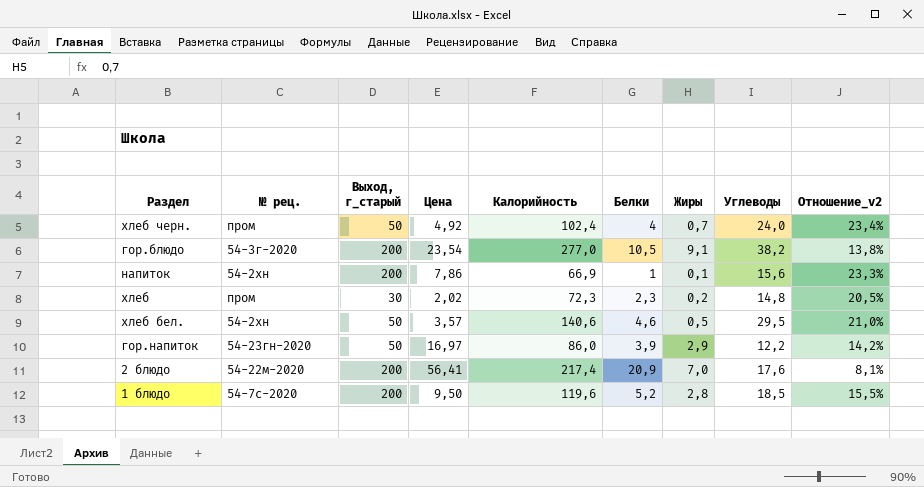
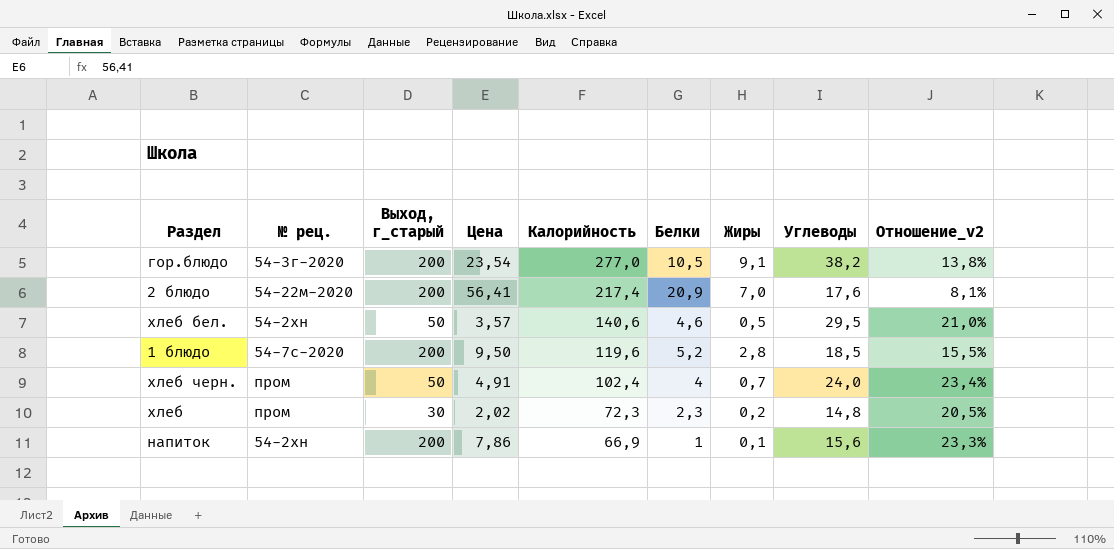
row order: none -> Калорийность descending
row гор.напиток: 54-23гн-2020 | 50 | 16,97 | 86,0 | 3,9 | 2,9 | 12,2 | 14,2% -> none
хлеб черн. | Цена: 4,92 -> 4,91

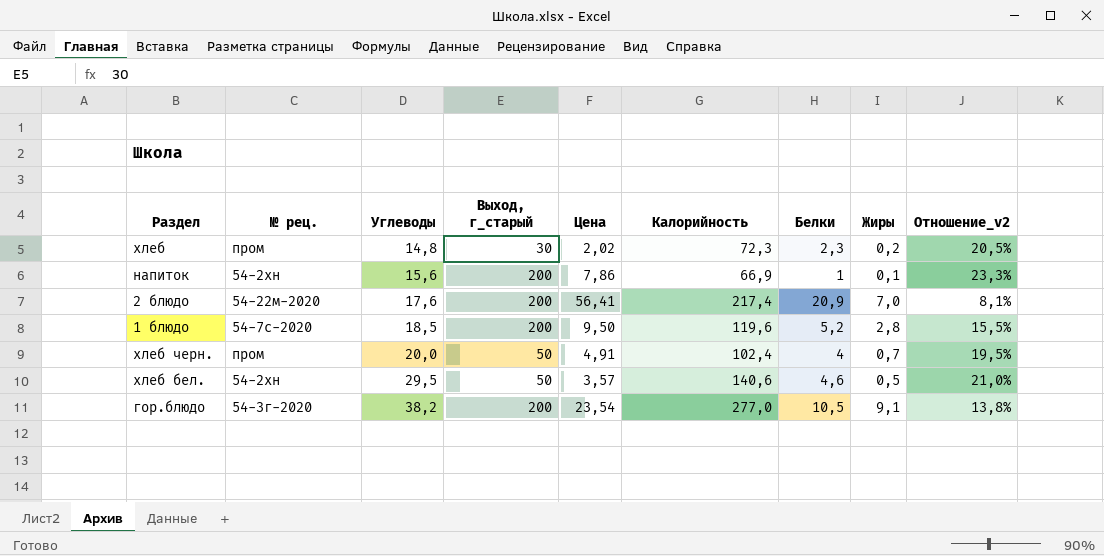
row order: Калорийность descending -> Углеводы ascending
column Углеводы | position: 8 -> 3
хлеб черн. | Углеводы: 24,0 -> 20,0
хлеб черн. | Отношение_v2: 23,4% -> 19,5%

